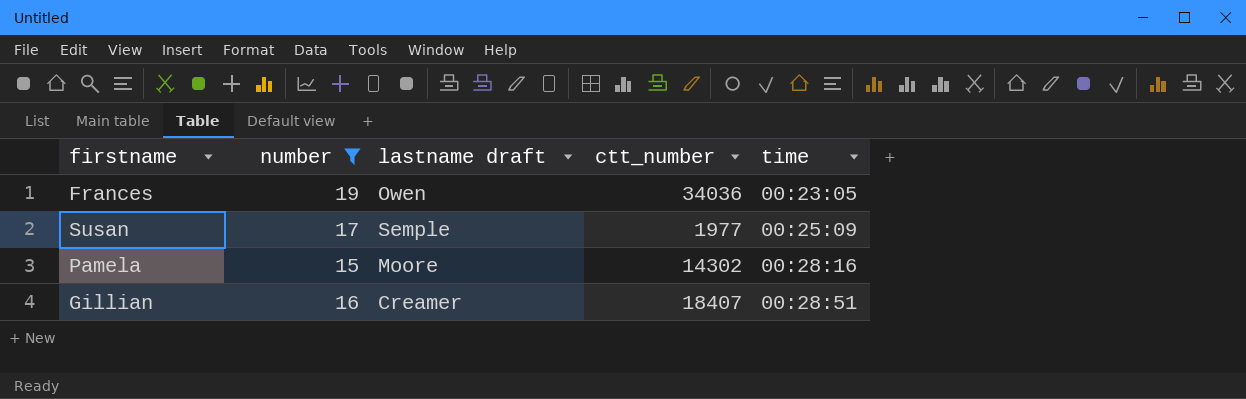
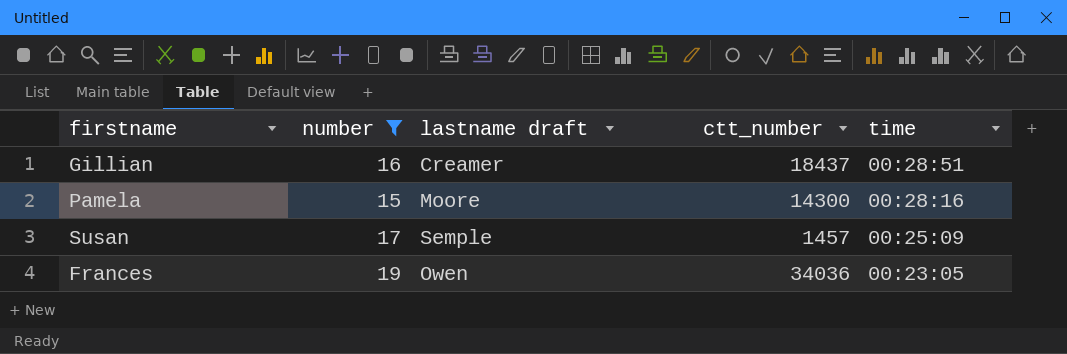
row order: time ascending -> time descending
Gillian | ctt_number: 18407 -> 18437
Pamela | ctt_number: 14302 -> 14300
Susan | ctt_number: 1977 -> 1457

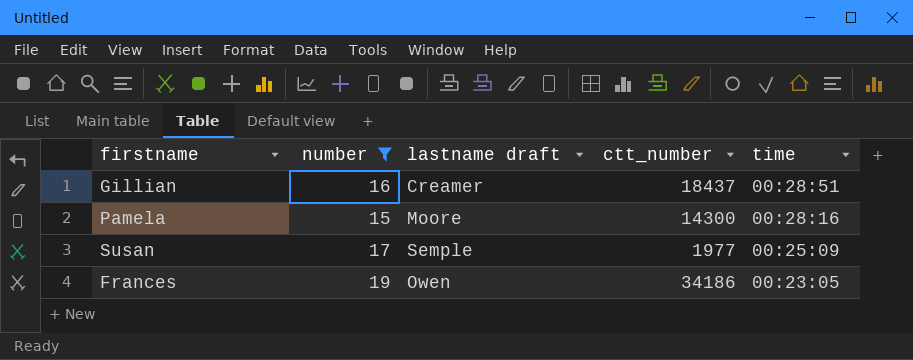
Susan | ctt_number: 1457 -> 1977
Frances | ctt_number: 34036 -> 34186

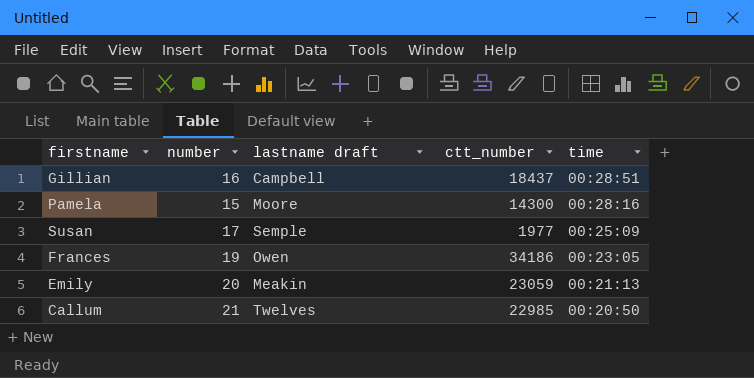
filter: number <= 19 -> none
Gillian | lastname draft: Creamer -> Campbell

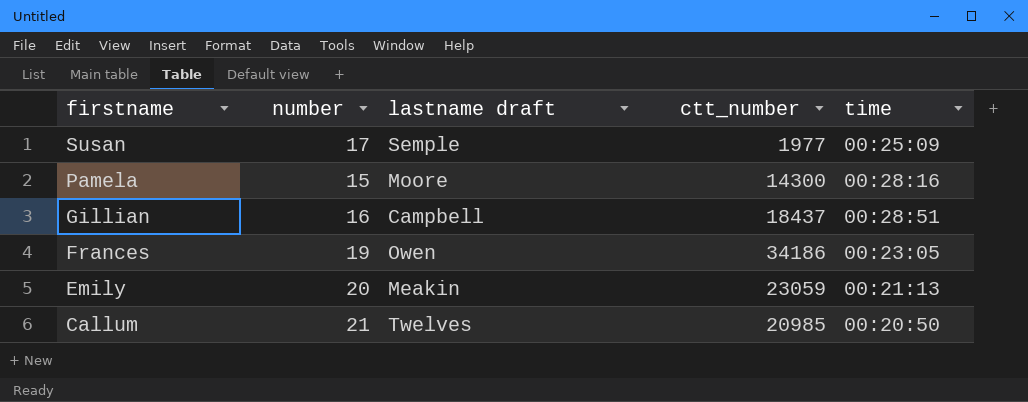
row order: time descending -> firstname descending
Callum | ctt_number: 22985 -> 20985

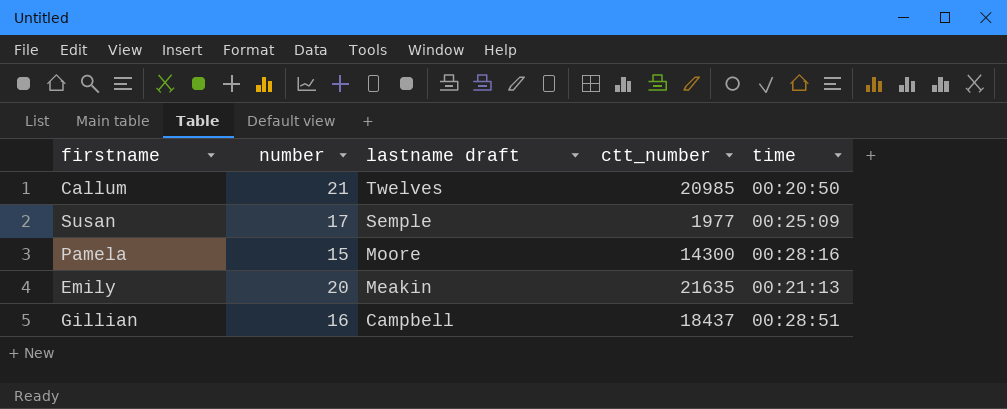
row order: firstname descending -> lastname draft descending
row Frances: 19 | Owen | 34186 | 00:23:05 -> none
Emily | ctt_number: 23059 -> 21635

